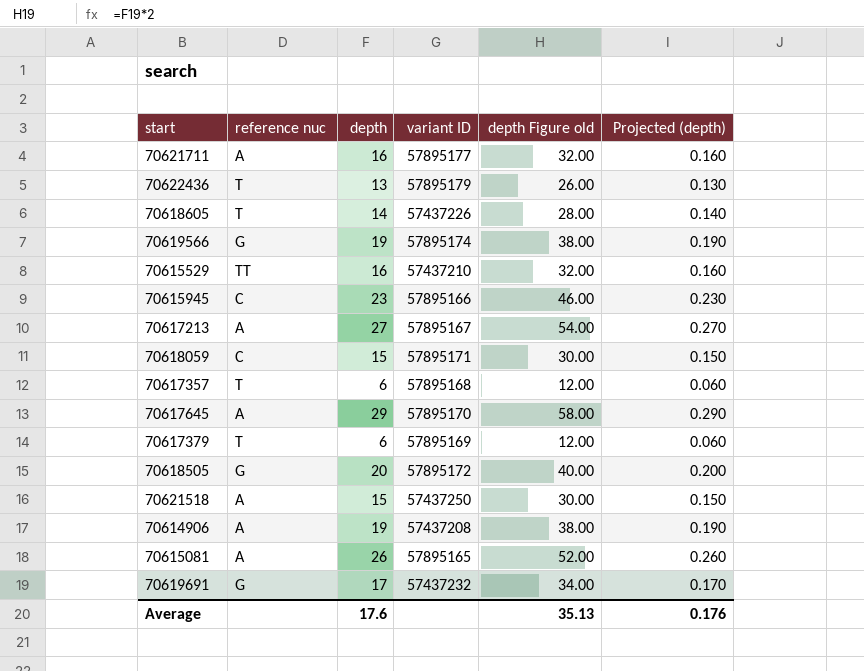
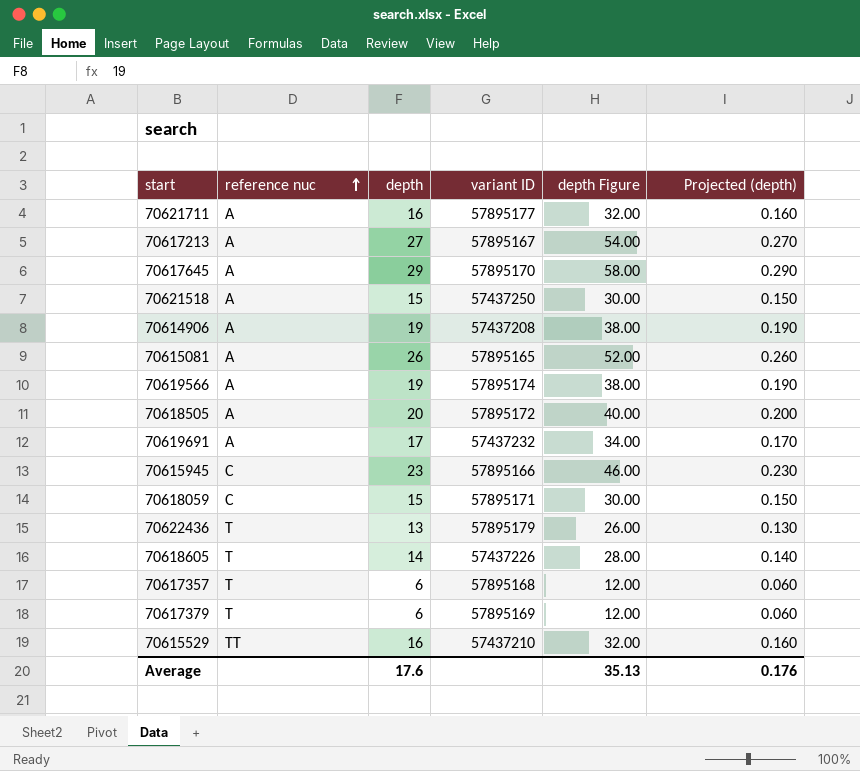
row order: none -> reference nuc ascending
column name: depth Figure old -> depth Figure
70619566 | reference nuc: G -> A
70618505 | reference nuc: G -> A
70619691 | reference nuc: G -> A

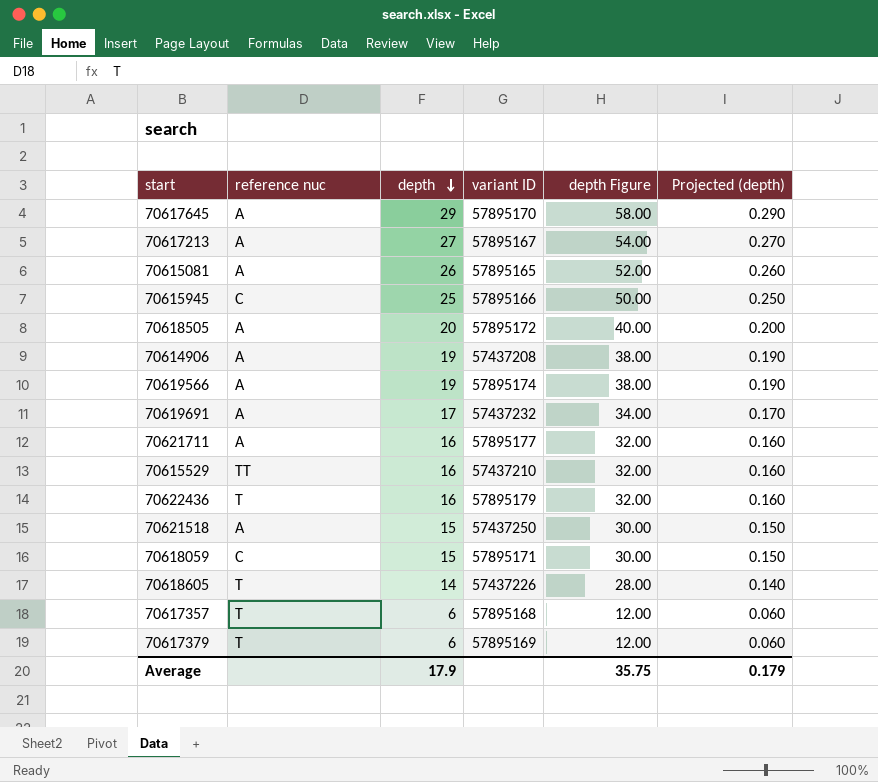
row order: reference nuc ascending -> depth descending
70615945 | depth: 23 -> 25
70615945 | depth Figure: 46.00 -> 50.00
70615945 | Projected (depth): 0.230 -> 0.250
70622436 | depth: 13 -> 16
70622436 | depth Figure: 26.00 -> 32.00
70622436 | Projected (depth): 0.130 -> 0.160
Average | depth: 17.6 -> 17.9
Average | depth Figure: 35.13 -> 35.75
Average | Projected (depth): 0.176 -> 0.179

